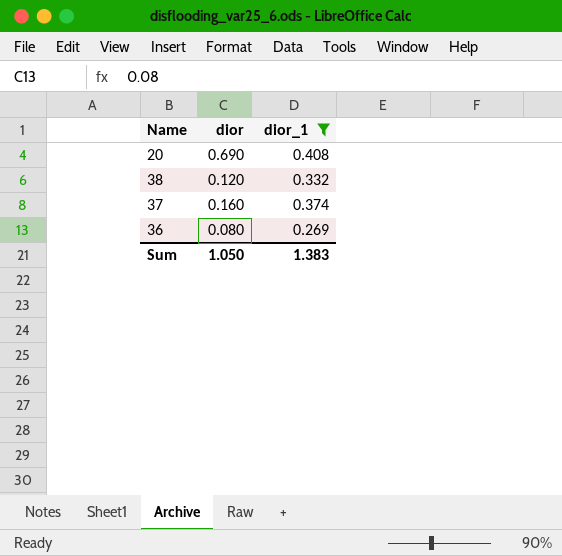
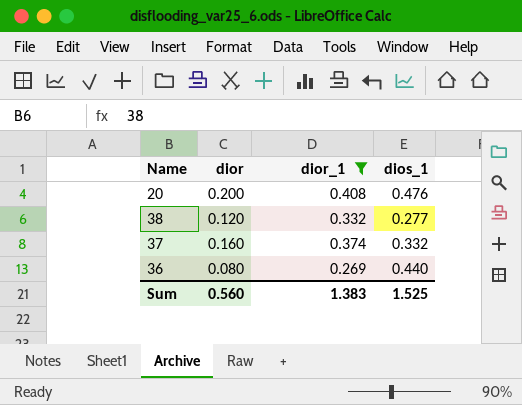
column dios_1 | position: none -> 4
20 | dior: 0.690 -> 0.200
Sum | dior: 1.050 -> 0.560

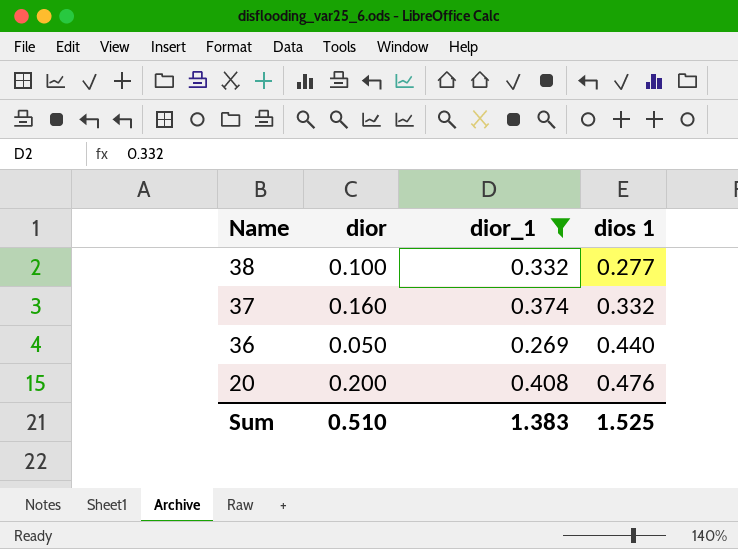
row order: none -> Name descending
column name: dios_1 -> dios 1
38 | dior: 0.120 -> 0.100
36 | dior: 0.080 -> 0.050
Sum | dior: 0.560 -> 0.510

